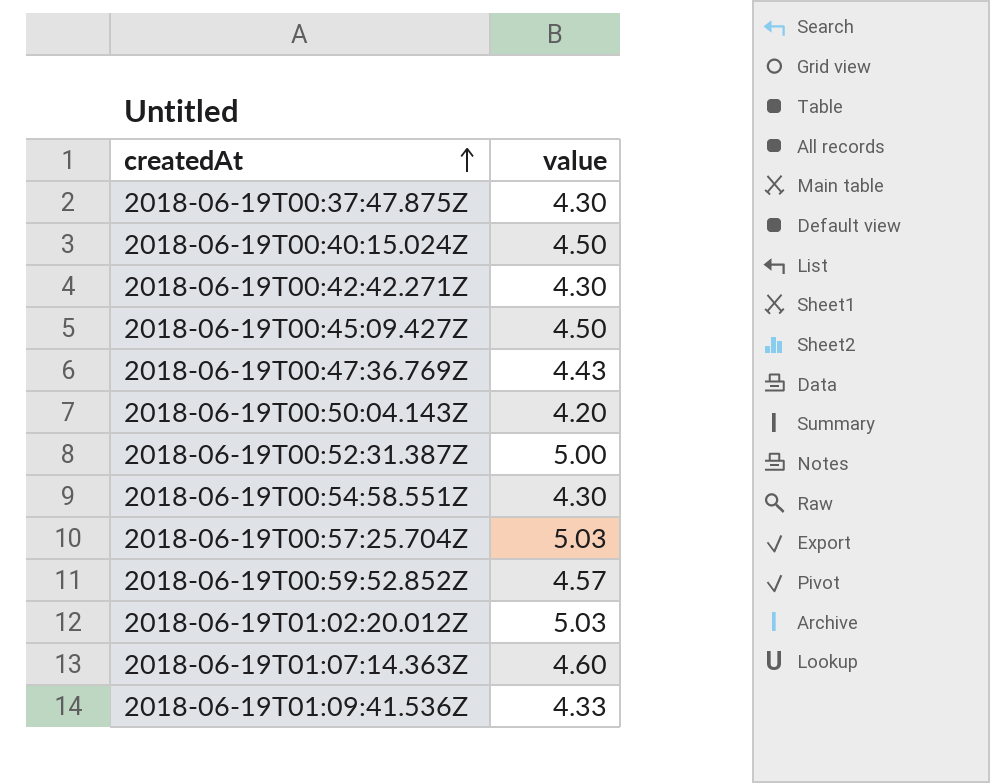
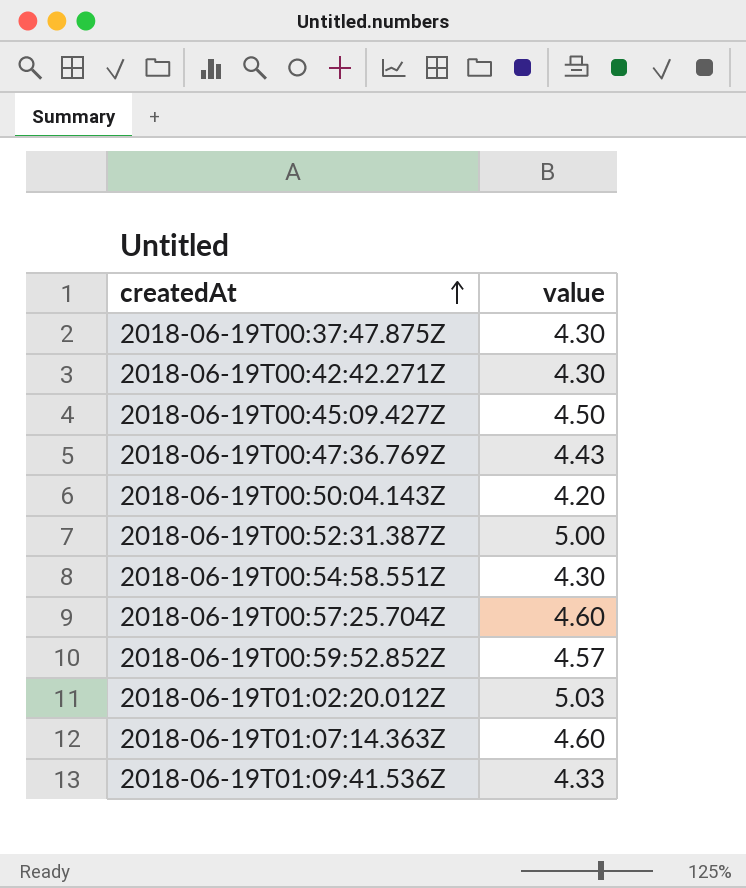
row 2018-06-19T00:40:15.024Z: 4.50 -> none
2018-06-19T00:57:25.704Z | value: 5.03 -> 4.60

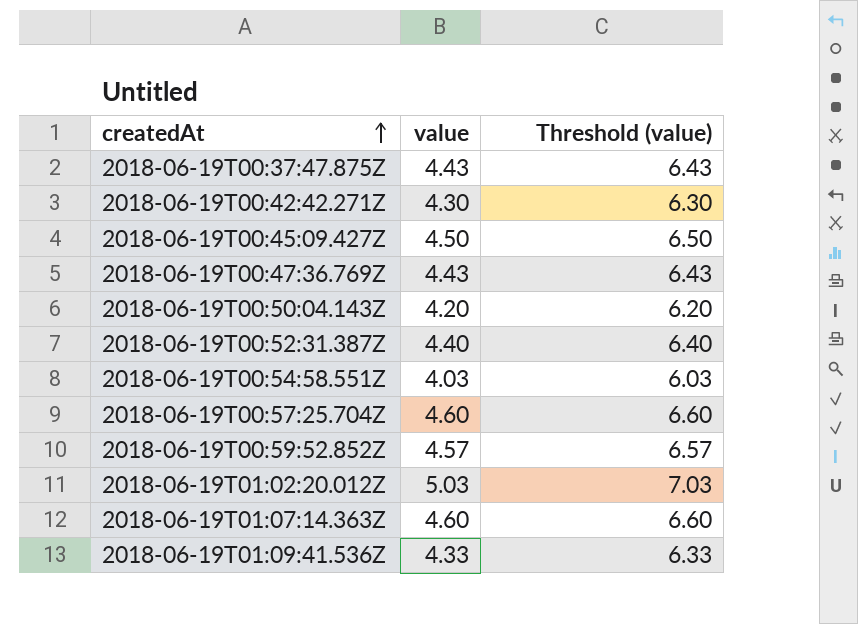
column Threshold (value) | formula: none -> [value] + 2
2018-06-19T00:37:47.875Z | value: 4.30 -> 4.43
2018-06-19T00:52:31.387Z | value: 5.00 -> 4.40
2018-06-19T00:54:58.551Z | value: 4.30 -> 4.03

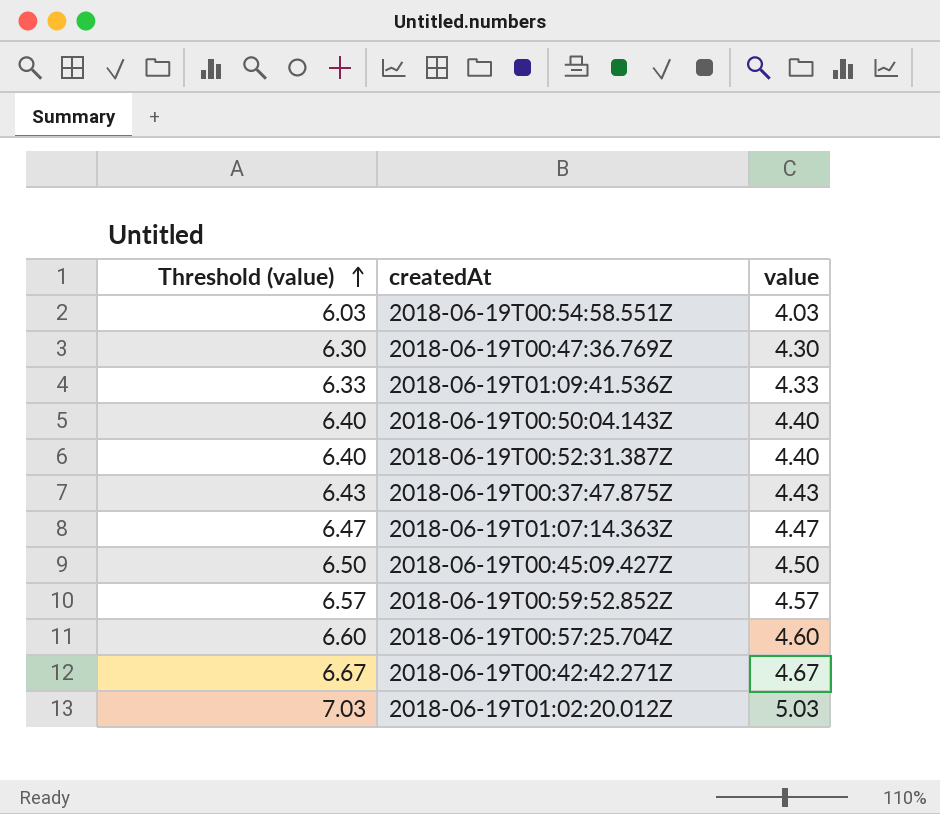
row order: createdAt ascending -> Threshold (value) ascending
column Threshold (value) | position: 3 -> 1
2018-06-19T00:47:36.769Z | Threshold (value): 6.43 -> 6.30
2018-06-19T00:47:36.769Z | value: 4.43 -> 4.30
2018-06-19T00:50:04.143Z | Threshold (value): 6.20 -> 6.40
2018-06-19T00:50:04.143Z | value: 4.20 -> 4.40
2018-06-19T01:07:14.363Z | Threshold (value): 6.60 -> 6.47
2018-06-19T01:07:14.363Z | value: 4.60 -> 4.47
2018-06-19T00:42:42.271Z | Threshold (value): 6.30 -> 6.67
2018-06-19T00:42:42.271Z | value: 4.30 -> 4.67

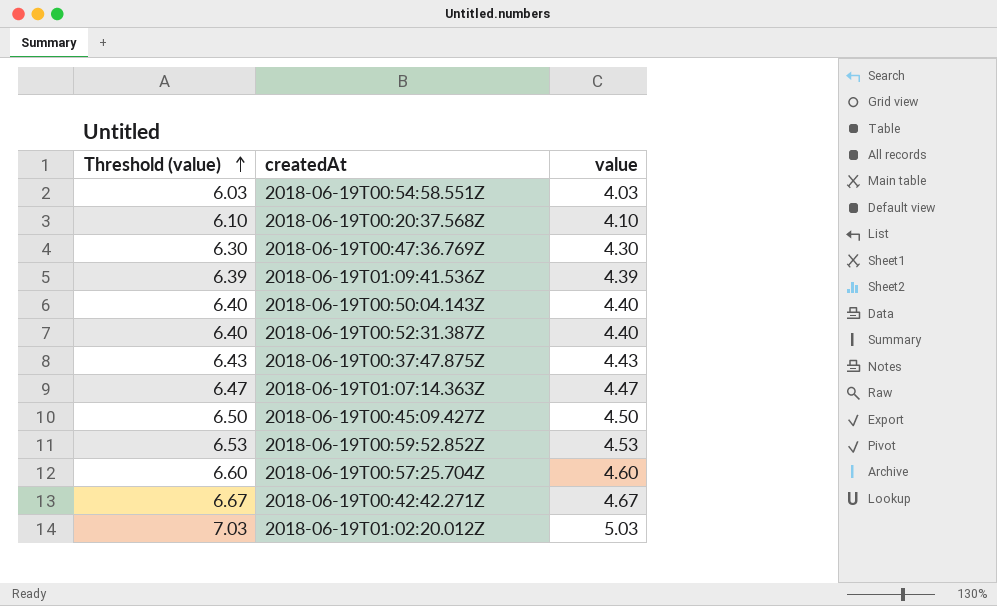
row 2018-06-19T00:20:37.568Z: none -> 6.10 | 4.10
2018-06-19T01:09:41.536Z | Threshold (value): 6.33 -> 6.39
2018-06-19T01:09:41.536Z | value: 4.33 -> 4.39
2018-06-19T00:59:52.852Z | Threshold (value): 6.57 -> 6.53
2018-06-19T00:59:52.852Z | value: 4.57 -> 4.53

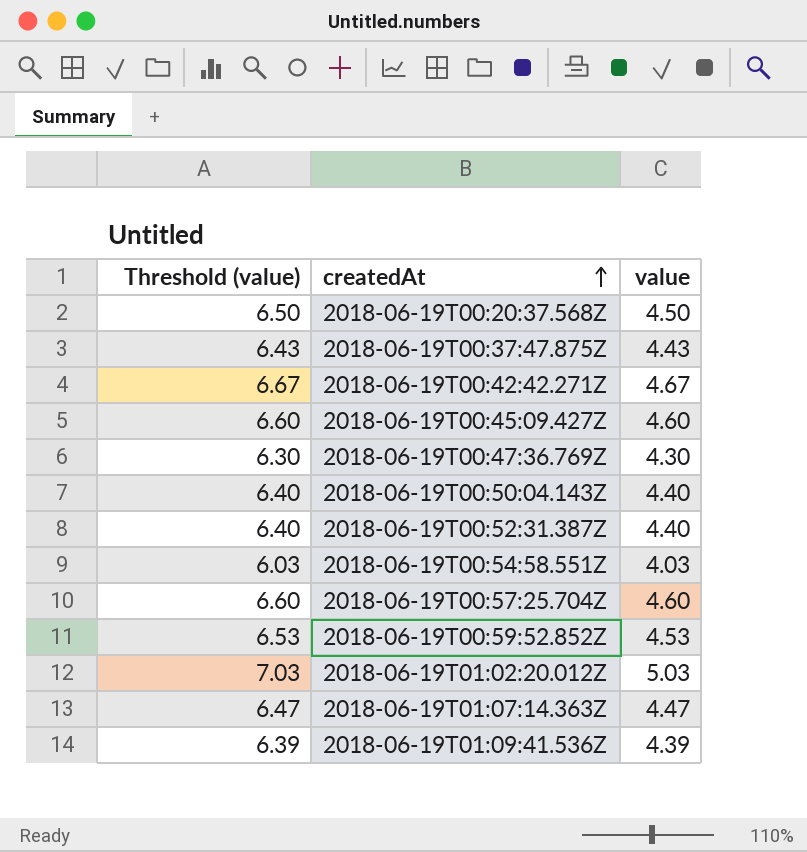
row order: Threshold (value) ascending -> createdAt ascending
2018-06-19T00:20:37.568Z | Threshold (value): 6.10 -> 6.50
2018-06-19T00:20:37.568Z | value: 4.10 -> 4.50
2018-06-19T00:45:09.427Z | Threshold (value): 6.50 -> 6.60
2018-06-19T00:45:09.427Z | value: 4.50 -> 4.60

